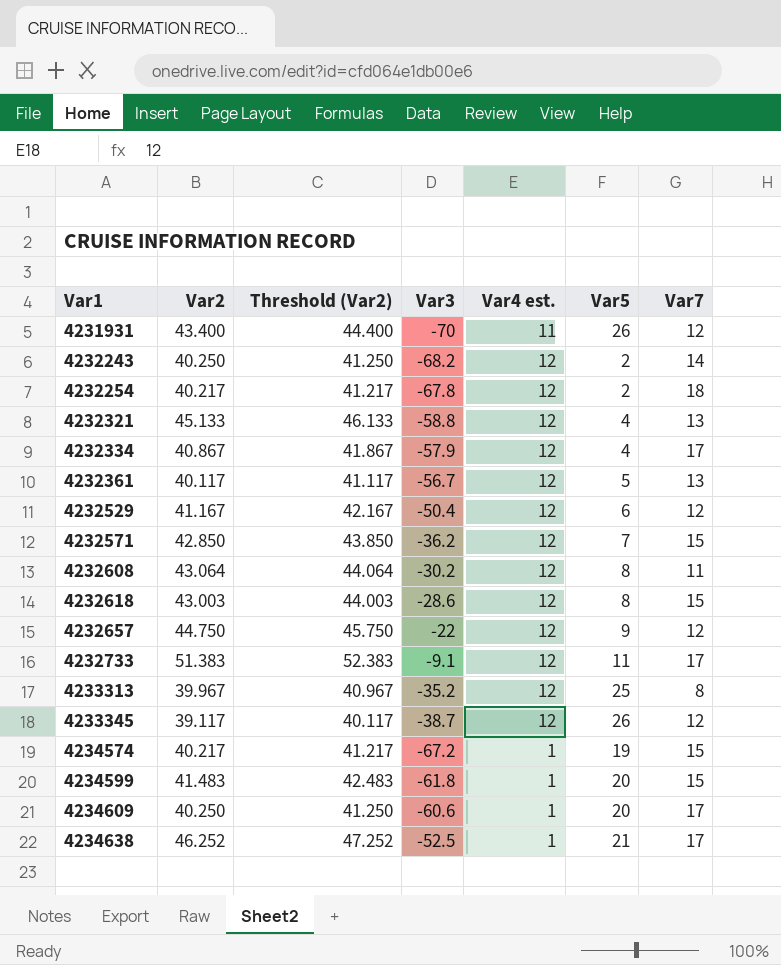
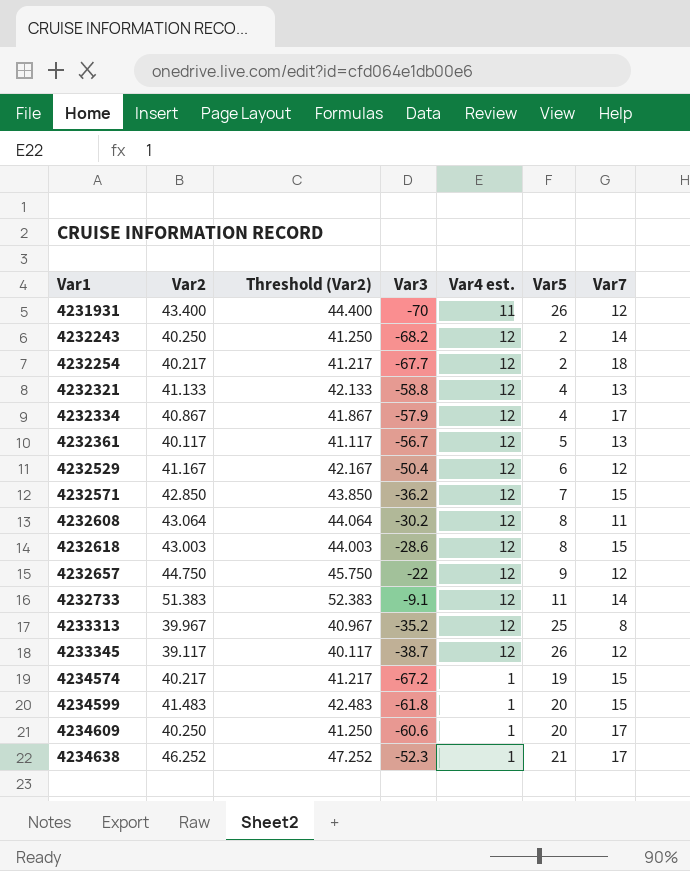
4232254 | Var3: -67.8 -> -67.7
4232321 | Var2: 45.133 -> 41.133
4232321 | Threshold (Var2): 46.133 -> 42.133
4232733 | Var7: 17 -> 14
4234638 | Var3: -52.5 -> -52.3

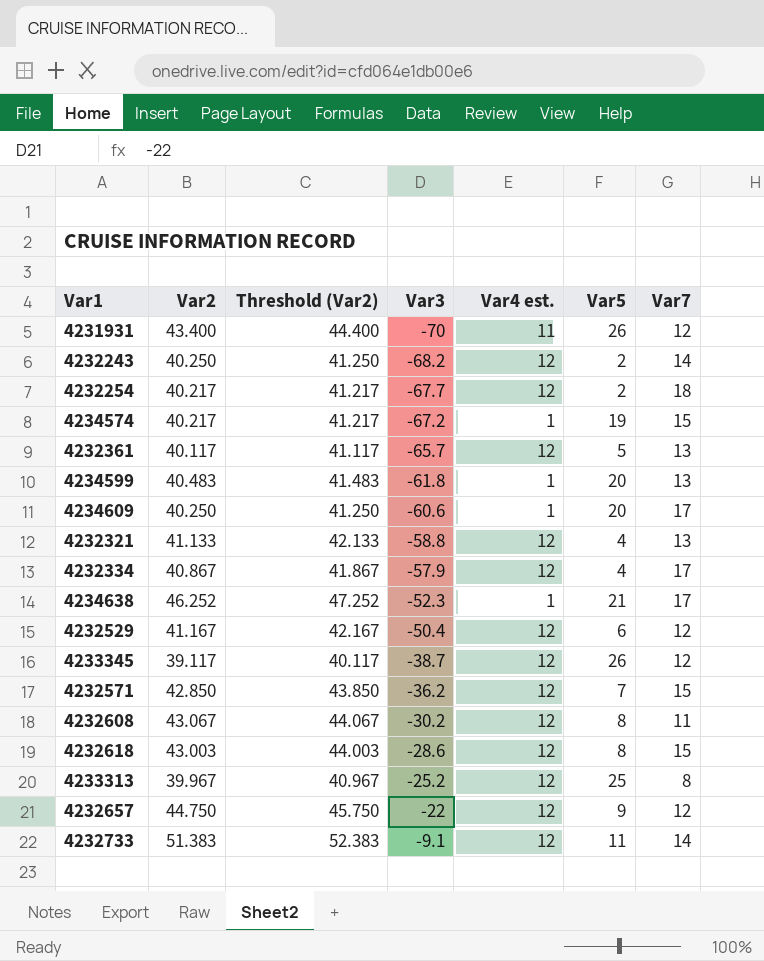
row order: Var1 ascending -> Var3 ascending
4232361 | Var3: -56.7 -> -65.7
4234599 | Var2: 41.483 -> 40.483
4234599 | Threshold (Var2): 42.483 -> 41.483
4234599 | Var7: 15 -> 13
4232608 | Var2: 43.064 -> 43.067
4232608 | Threshold (Var2): 44.064 -> 44.067
4233313 | Var3: -35.2 -> -25.2

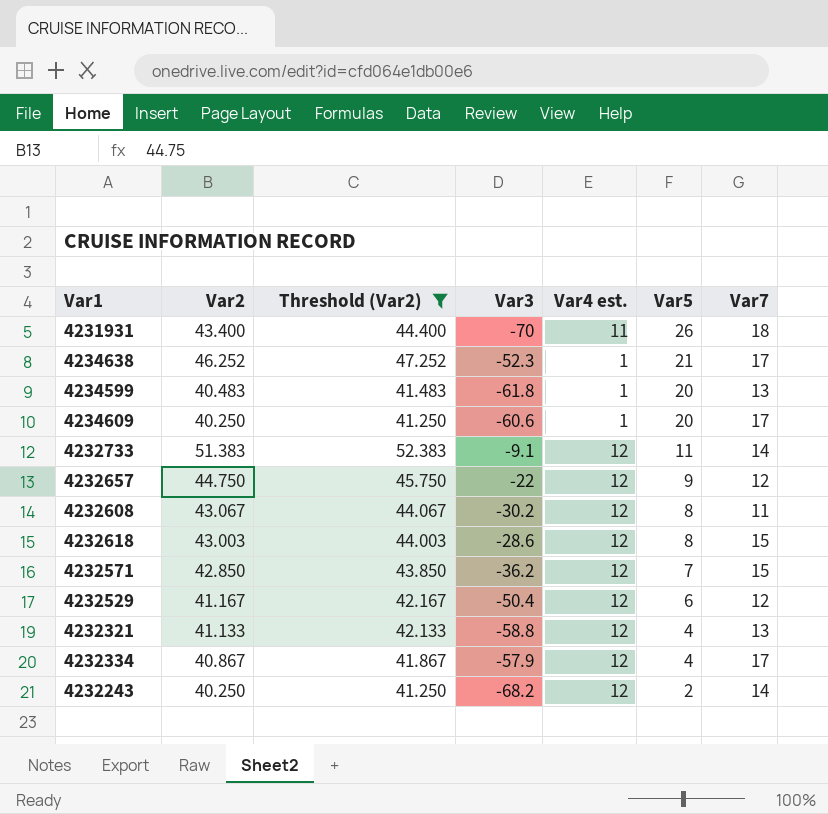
filter: none -> Threshold (Var2) >= 41.250
row order: Var3 ascending -> Var5 descending
4231931 | Var7: 12 -> 18

